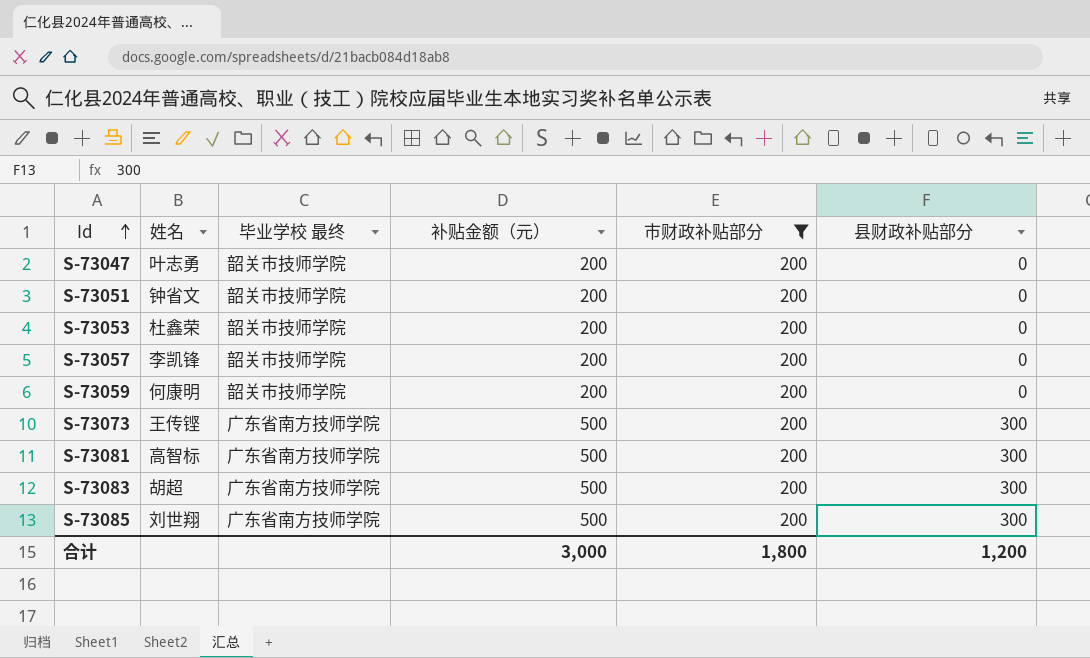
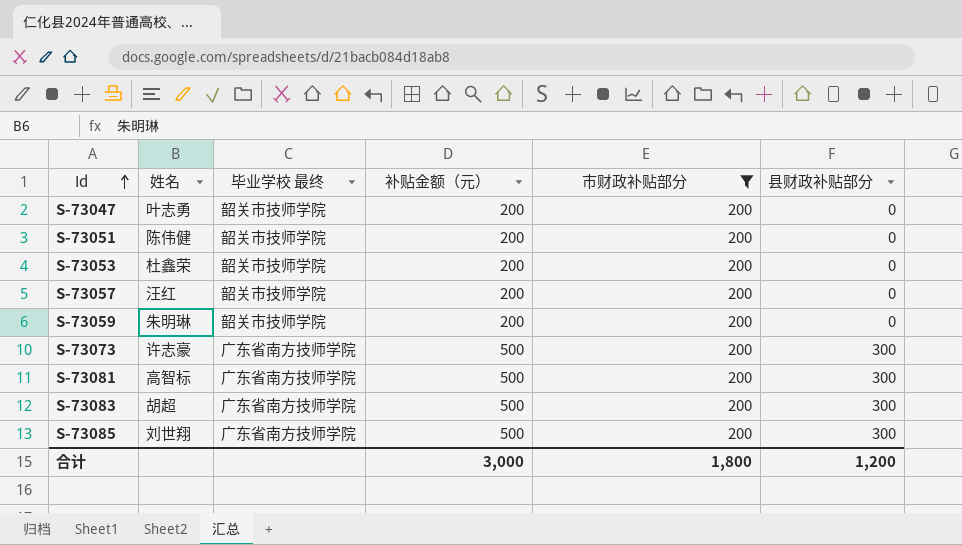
S-73051 | 姓名: 钟省文 -> 陈伟健
S-73057 | 姓名: 李凯锋 -> 汪红
S-73059 | 姓名: 何康明 -> 朱明琳
S-73073 | 姓名: 王传铿 -> 许志豪

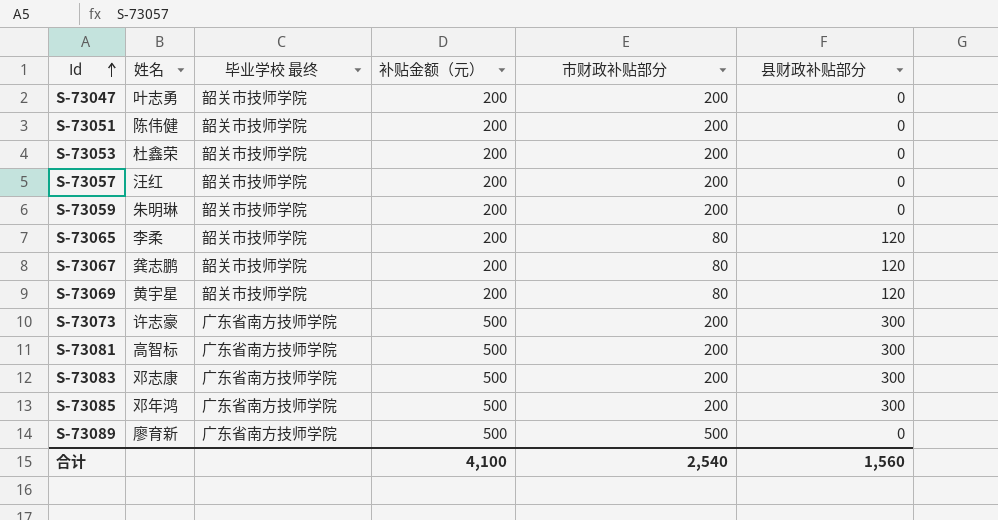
filter: 市财政补贴部分 = 200 -> none
S-73083 | 姓名: 胡超 -> 邓志康
S-73085 | 姓名: 刘世翔 -> 邓年鸿
合计 | 补贴金额（元）: 3,000 -> 4,100
合计 | 市财政补贴部分: 1,800 -> 2,540
合计 | 县财政补贴部分: 1,200 -> 1,560

